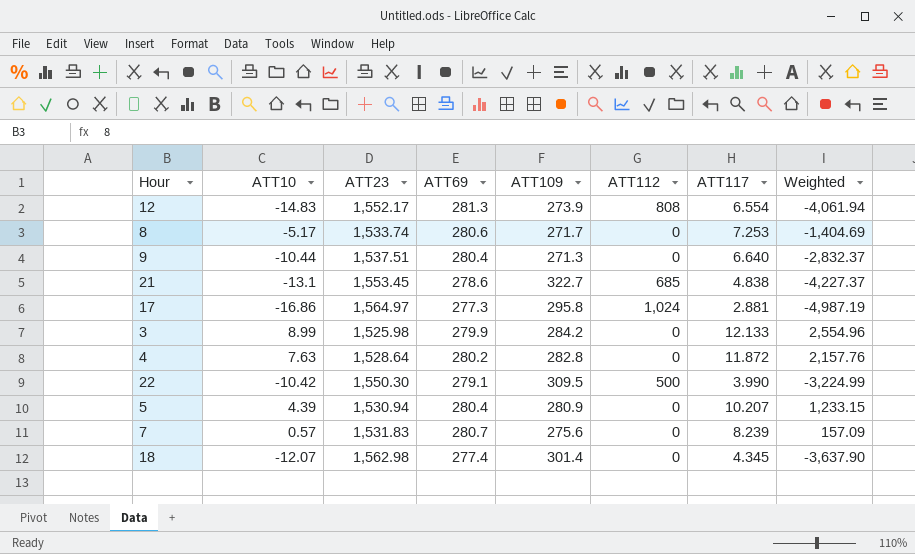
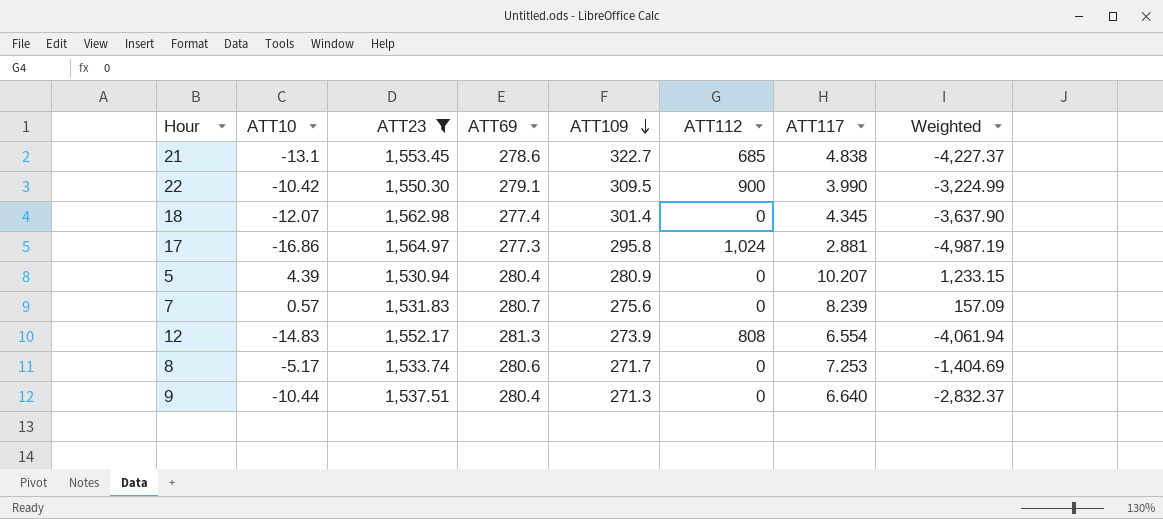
filter: none -> ATT23 >= 1,530.94
row order: none -> ATT109 descending
22 | ATT112: 500 -> 900

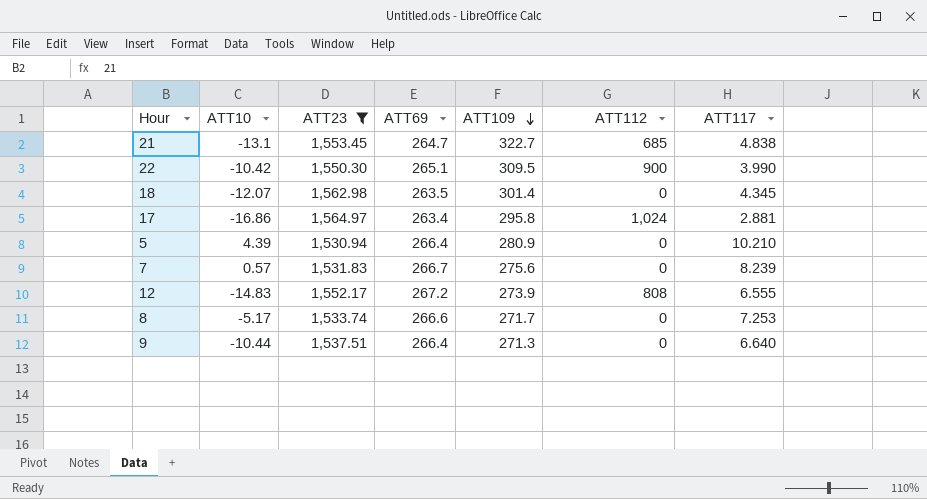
column Weighted | formula: [ATT10] * [ATT109] -> none
21 | ATT69: 278.6 -> 264.7
22 | ATT69: 279.1 -> 265.1
18 | ATT69: 277.4 -> 263.5
17 | ATT69: 277.3 -> 263.4
5 | ATT69: 280.4 -> 266.4
5 | ATT117: 10.207 -> 10.210
7 | ATT69: 280.7 -> 266.7
12 | ATT69: 281.3 -> 267.2
12 | ATT117: 6.554 -> 6.555
8 | ATT69: 280.6 -> 266.6
9 | ATT69: 280.4 -> 266.4

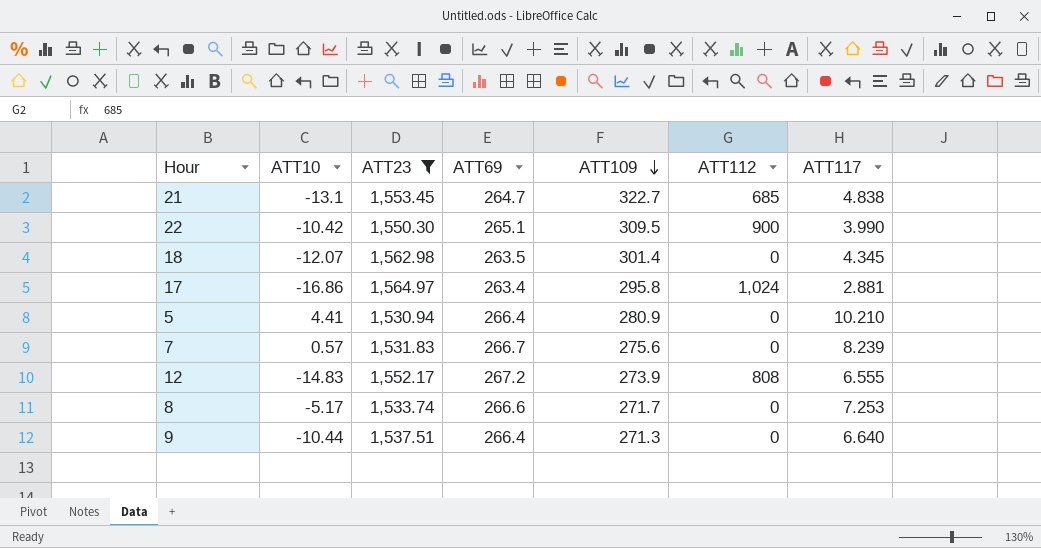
5 | ATT10: 4.39 -> 4.41

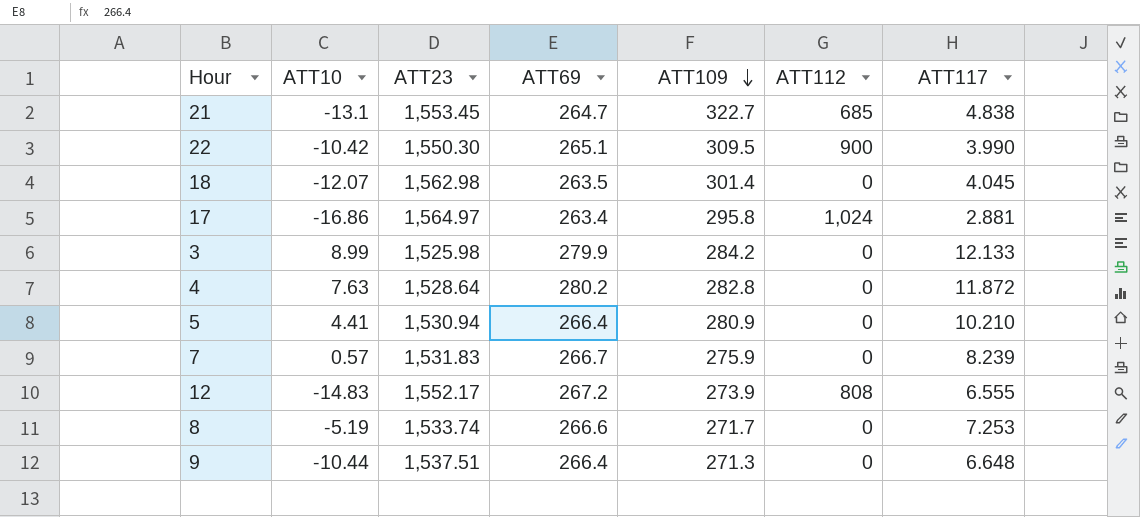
filter: ATT23 >= 1,530.94 -> none
18 | ATT117: 4.345 -> 4.045
7 | ATT109: 275.6 -> 275.9
8 | ATT10: -5.17 -> -5.19
9 | ATT117: 6.640 -> 6.648

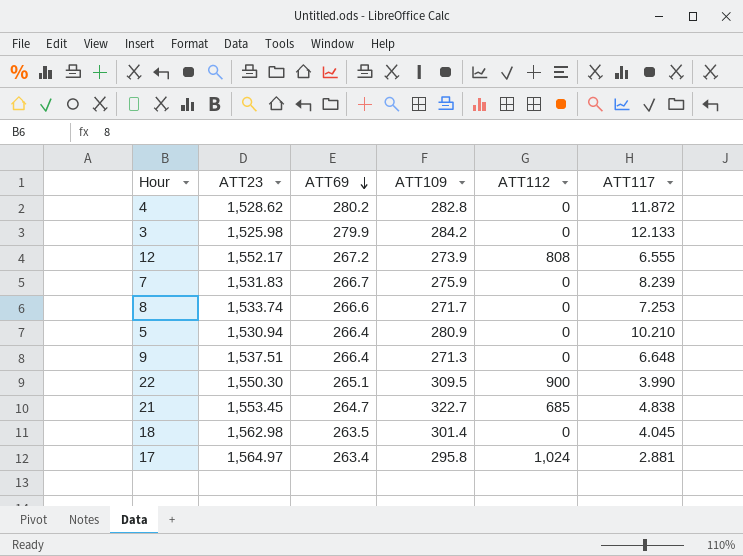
row order: ATT109 descending -> ATT69 descending
column ATT10 | position: 2 -> none
4 | ATT23: 1,528.64 -> 1,528.62

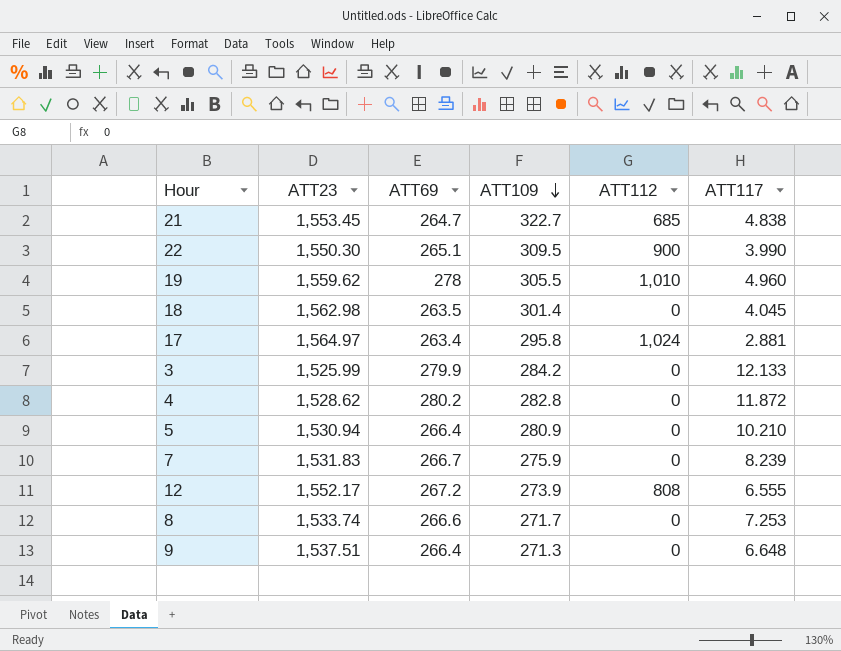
row order: ATT69 descending -> ATT109 descending
row 19: none -> 1,559.62 | 278 | 305.5 | 1,010 | 4.960
3 | ATT23: 1,525.98 -> 1,525.99

